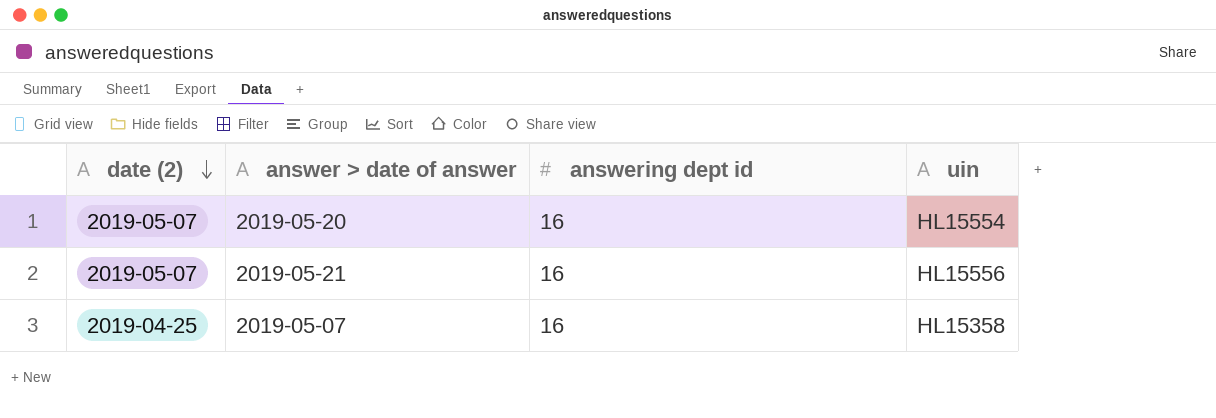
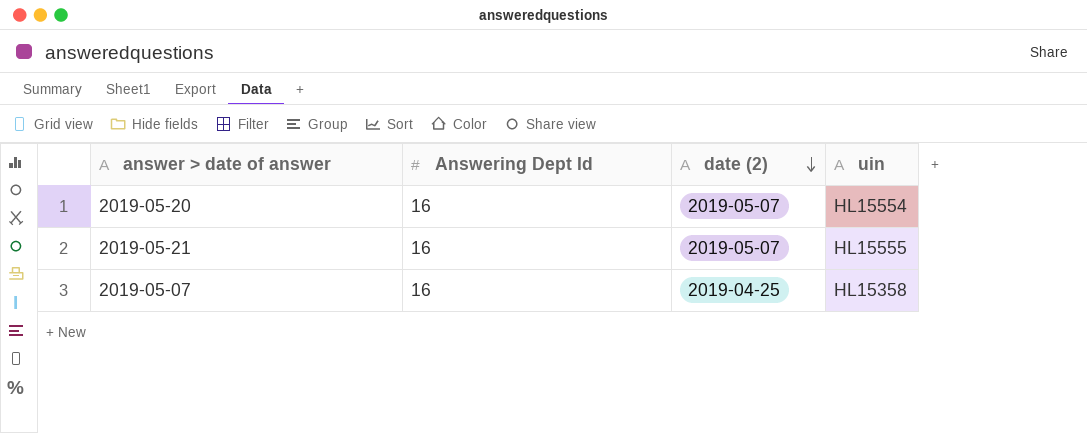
column name: answering dept id -> Answering Dept Id
column date (2) | position: 1 -> 3
2019-05-21 | uin: HL15556 -> HL15555

